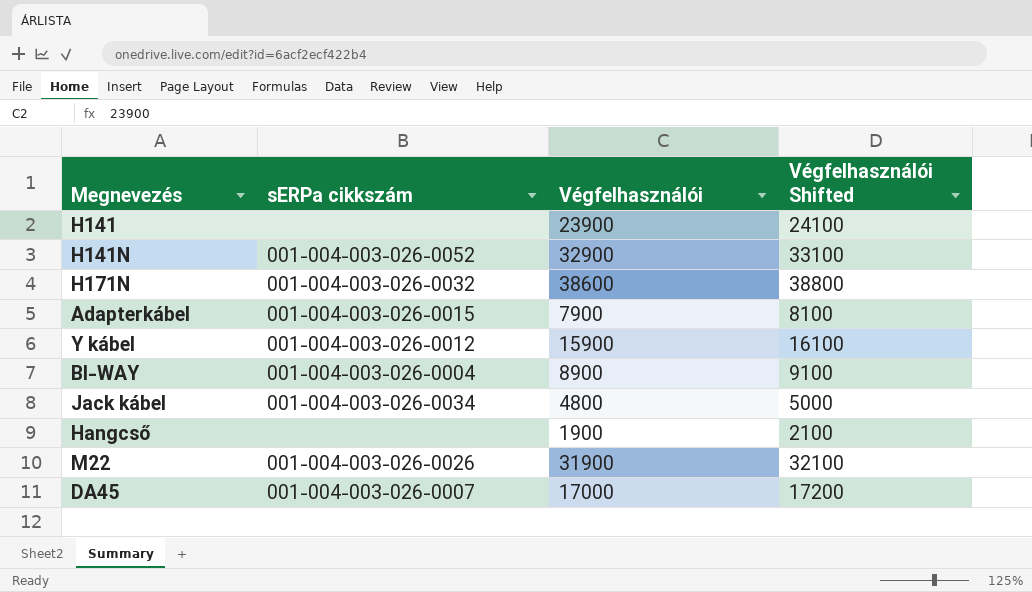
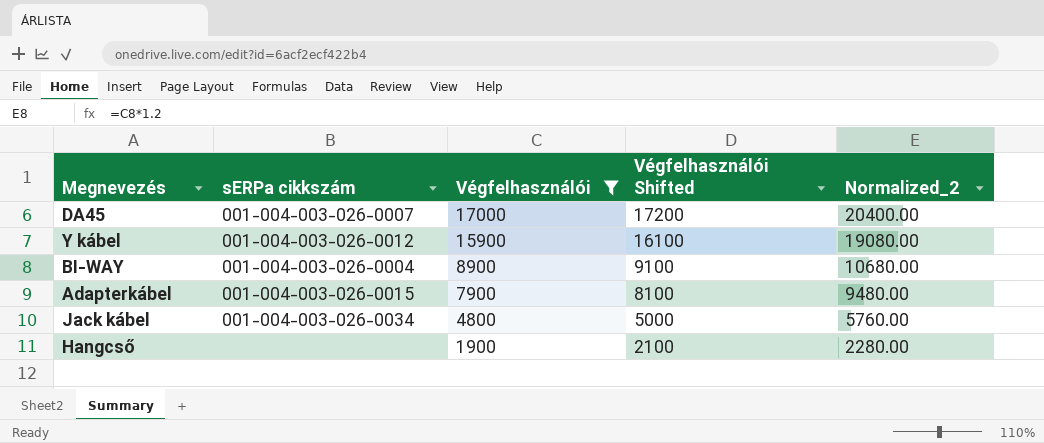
filter: none -> Végfelhasználói <= 17000
row order: none -> Végfelhasználói descending
column Normalized_2 | formula: none -> [Végfelhasználói] * 1.2

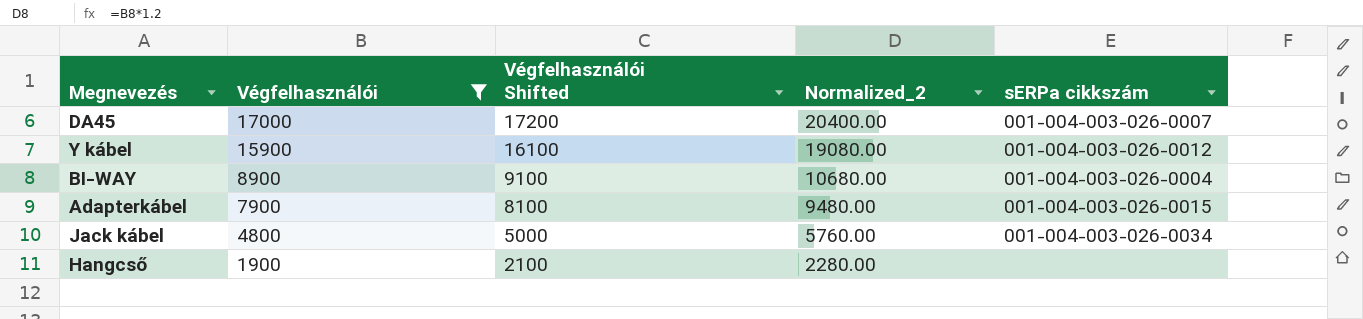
column sERPa cikkszám | position: 2 -> 5

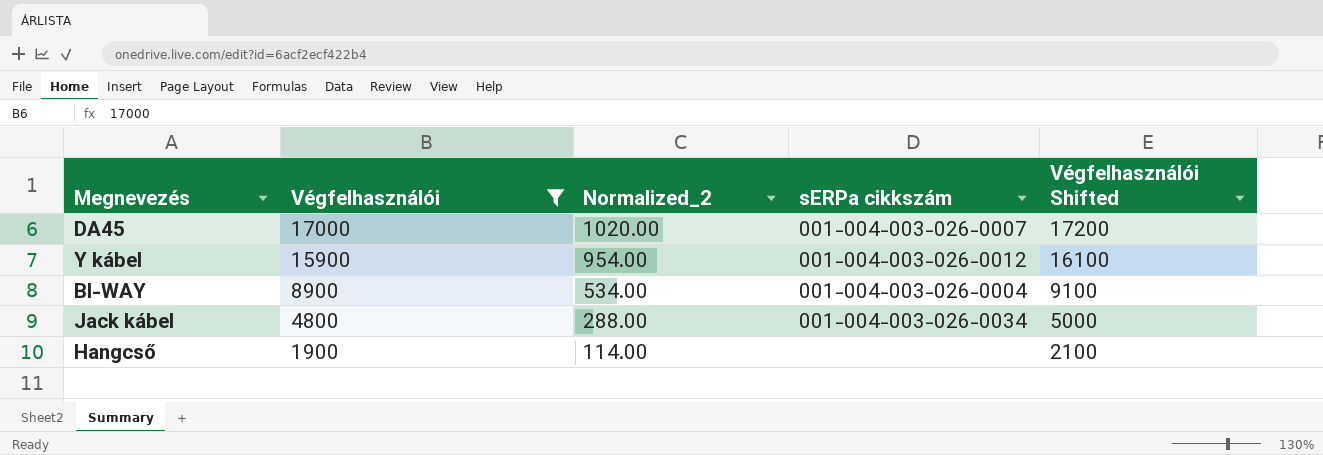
column Normalized_2 | formula: [Végfelhasználói] * 1.2 -> [Végfelhasználói] * 0.06
column Végfelhasználói Shifted | position: 3 -> 5
row Adapterkábel: 7900 | 8100 | 9480.00 | 001-004-003-026-0015 -> none

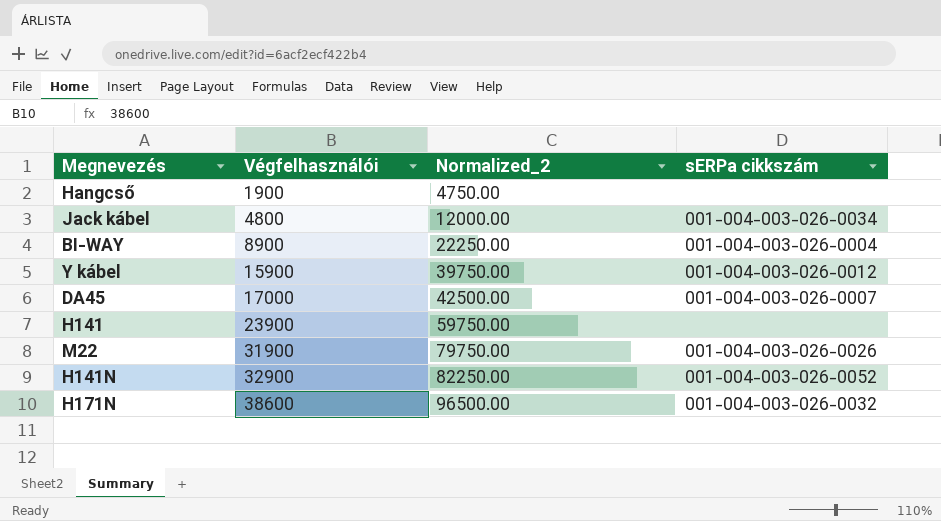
filter: Végfelhasználói <= 17000 -> none
row order: Végfelhasználói descending -> Végfelhasználói ascending
column Végfelhasználói Shifted | formula: [Végfelhasználói] + 200 -> none
column Normalized_2 | formula: [Végfelhasználói] * 0.06 -> [Végfelhasználói] * 2.5

